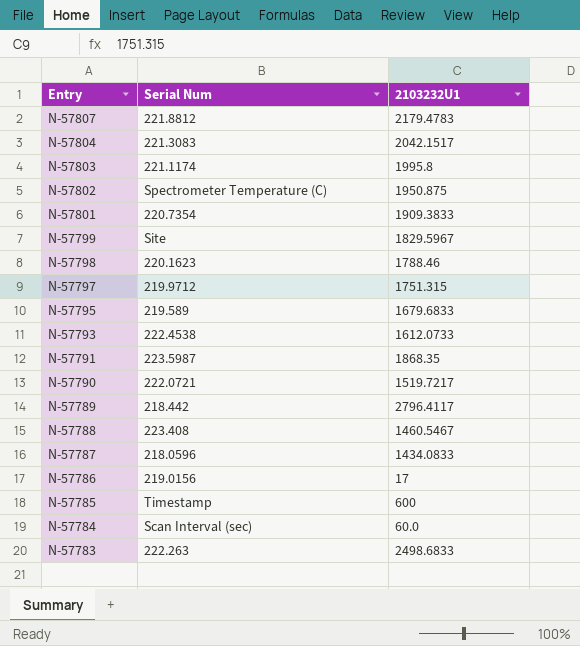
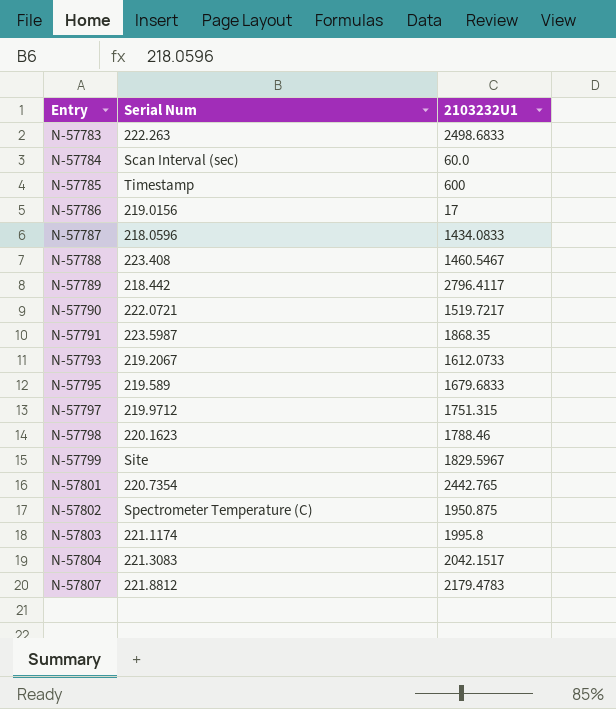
row order: Entry descending -> Entry ascending
N-57793 | Serial Num: 222.4538 -> 219.2067
N-57801 | 2103232U1: 1909.3833 -> 2442.765

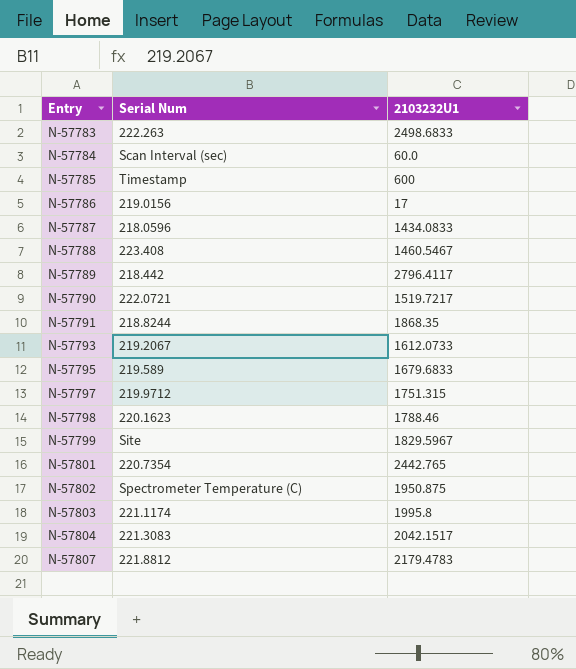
N-57791 | Serial Num: 223.5987 -> 218.8244

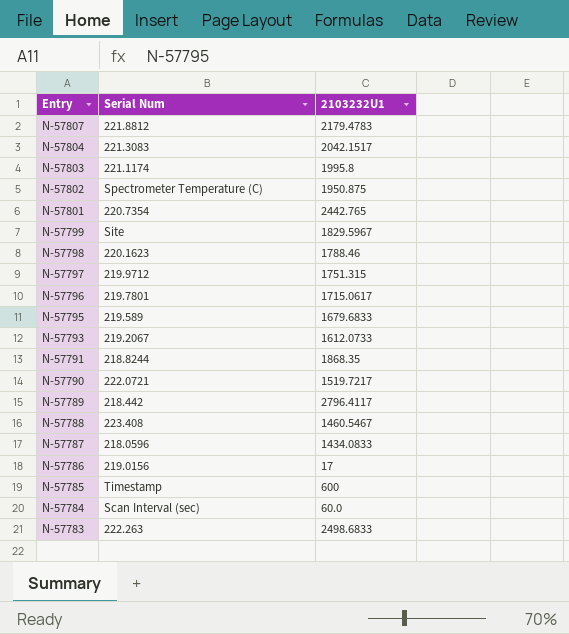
row order: Entry ascending -> Entry descending
row N-57796: none -> 219.7801 | 1715.0617

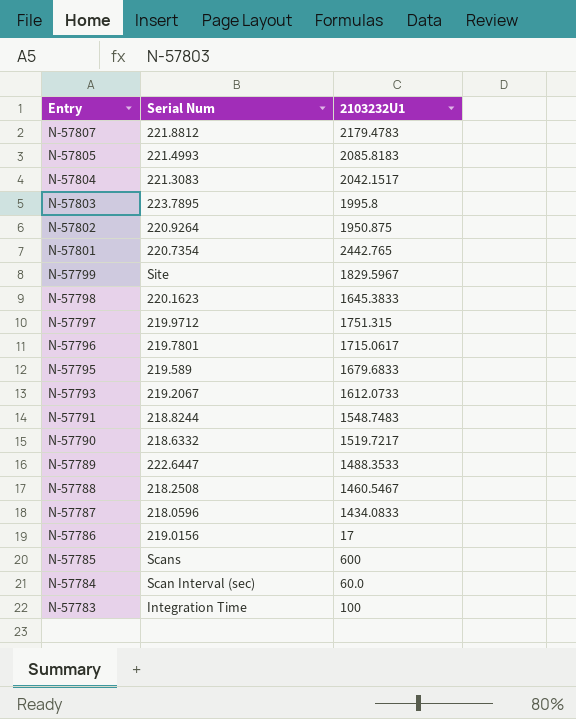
row N-57805: none -> 221.4993 | 2085.8183
N-57803 | Serial Num: 221.1174 -> 223.7895
N-57802 | Serial Num: Spectrometer Temperature (C) -> 220.9264
N-57798 | 2103232U1: 1788.46 -> 1645.3833
N-57791 | 2103232U1: 1868.35 -> 1548.7483
N-57790 | Serial Num: 222.0721 -> 218.6332
N-57789 | Serial Num: 218.442 -> 222.6447
N-57789 | 2103232U1: 2796.4117 -> 1488.3533
N-57788 | Serial Num: 223.408 -> 218.2508
N-57785 | Serial Num: Timestamp -> Scans
N-57783 | Serial Num: 222.263 -> Integration Time
N-57783 | 2103232U1: 2498.6833 -> 100

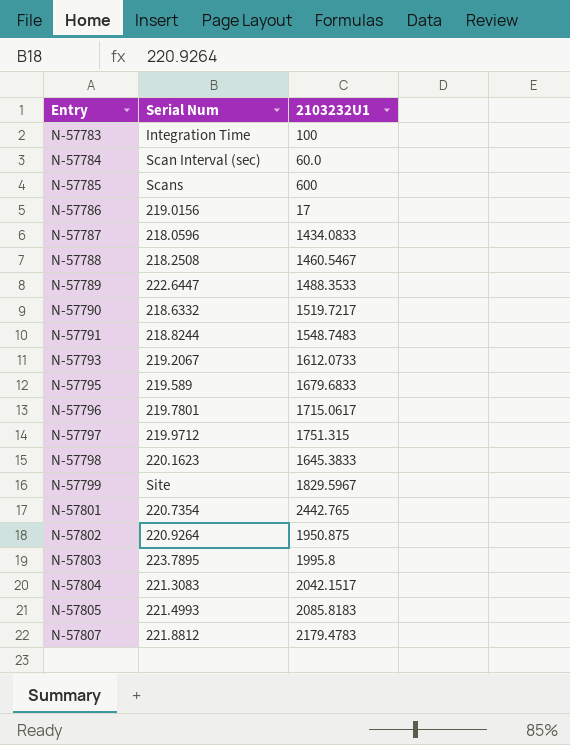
row order: Entry descending -> Entry ascending

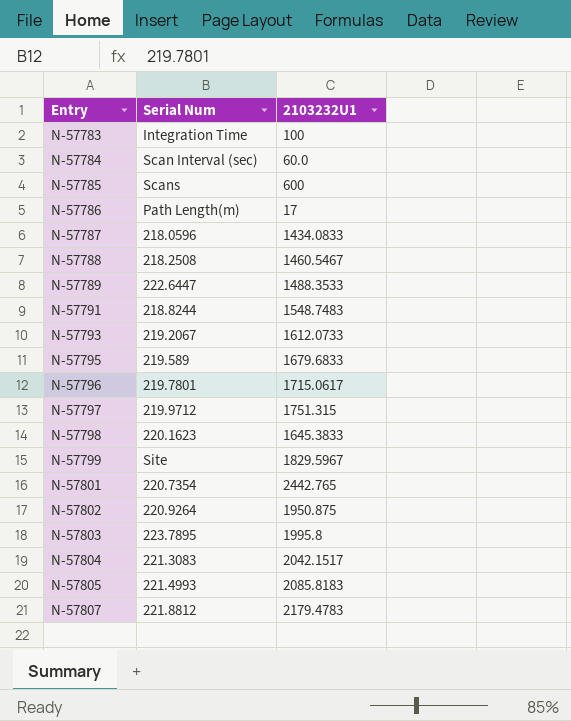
row N-57790: 218.6332 | 1519.7217 -> none
N-57786 | Serial Num: 219.0156 -> Path Length(m)

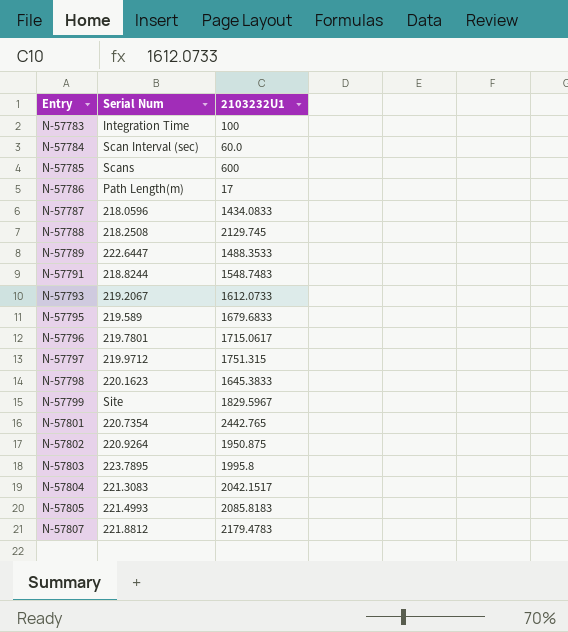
N-57788 | 2103232U1: 1460.5467 -> 2129.745

